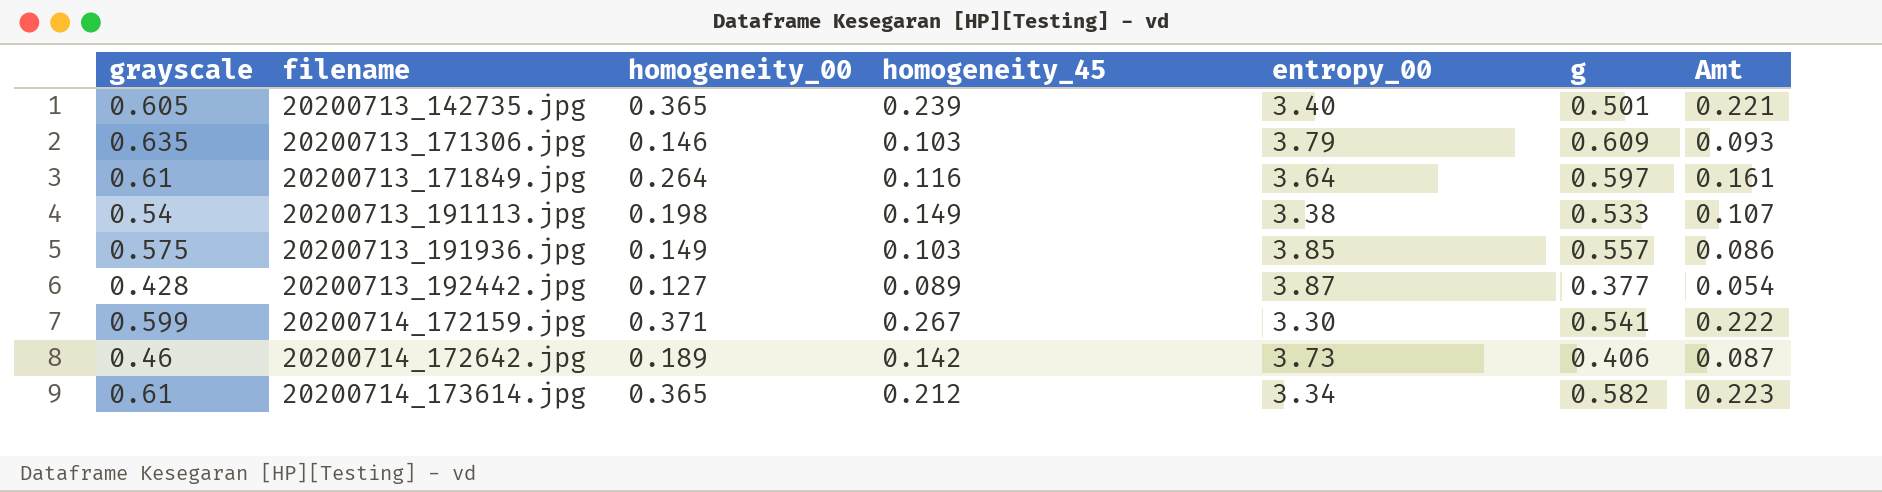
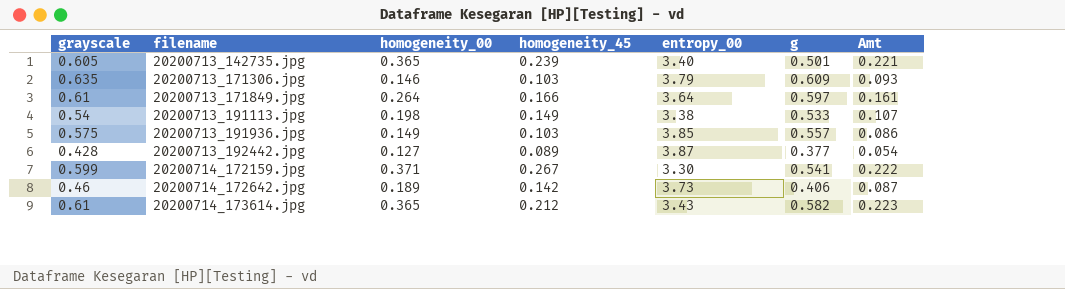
20200713_171849.jpg | homogeneity_45: 0.116 -> 0.166
20200714_173614.jpg | entropy_00: 3.34 -> 3.43

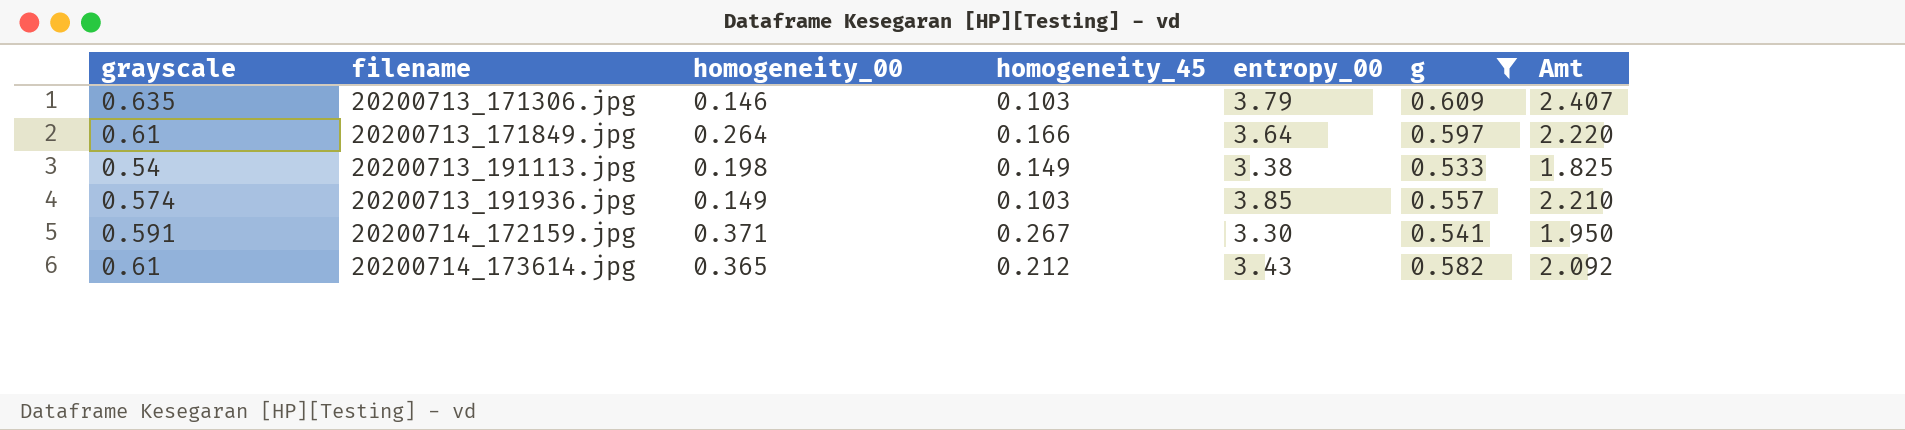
filter: none -> g >= 0.533
column Amt | formula: [grayscale] * [homogeneity_00] -> [grayscale] * [entropy_00]
20200713_191936.jpg | grayscale: 0.575 -> 0.574
20200714_172159.jpg | grayscale: 0.599 -> 0.591

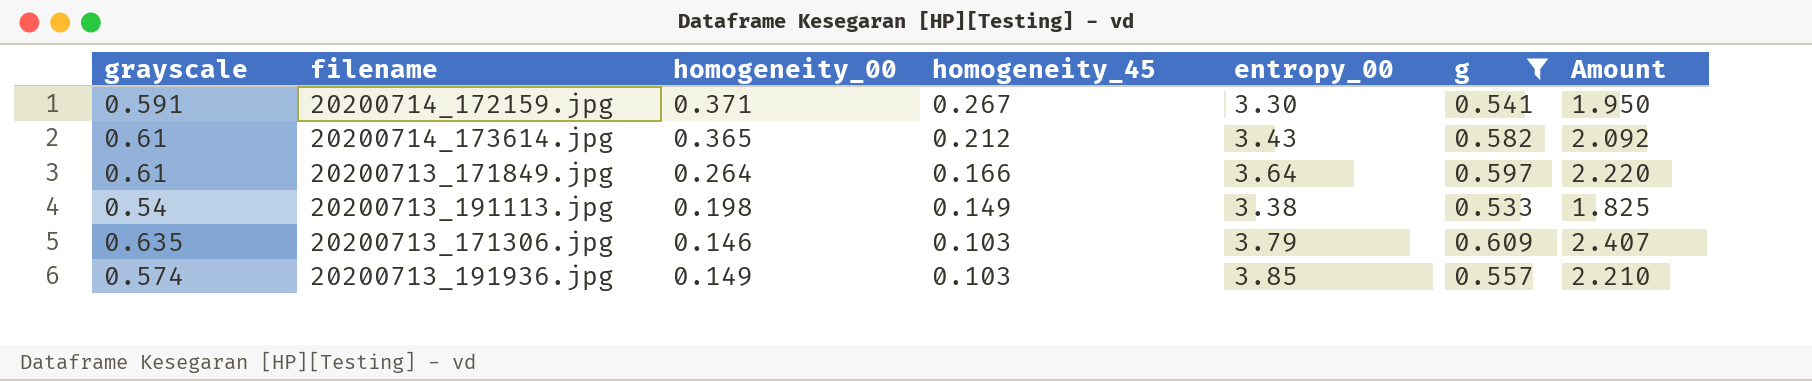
row order: filename ascending -> homogeneity_45 descending
column name: Amt -> Amount

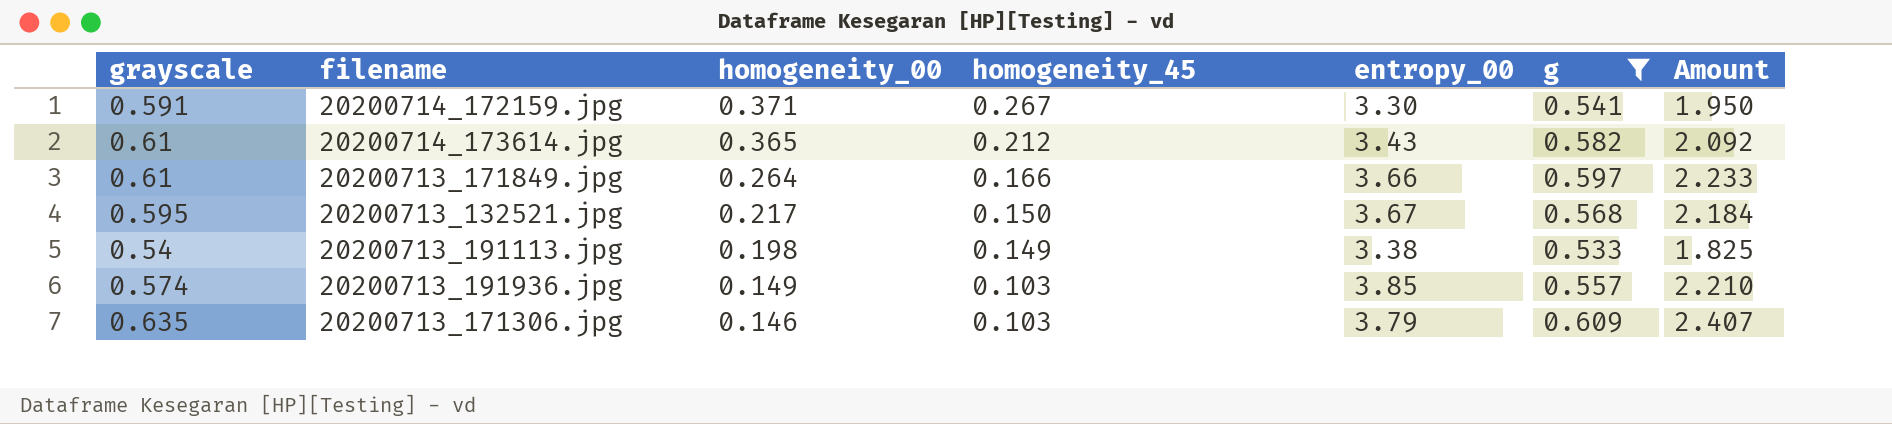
row order: homogeneity_45 descending -> homogeneity_00 descending
20200713_171849.jpg | entropy_00: 3.64 -> 3.66
20200713_171849.jpg | Amount: 2.220 -> 2.233
row 20200713_132521.jpg: none -> 0.595 | 0.217 | 0.150 | 3.67 | 0.568 | 2.184

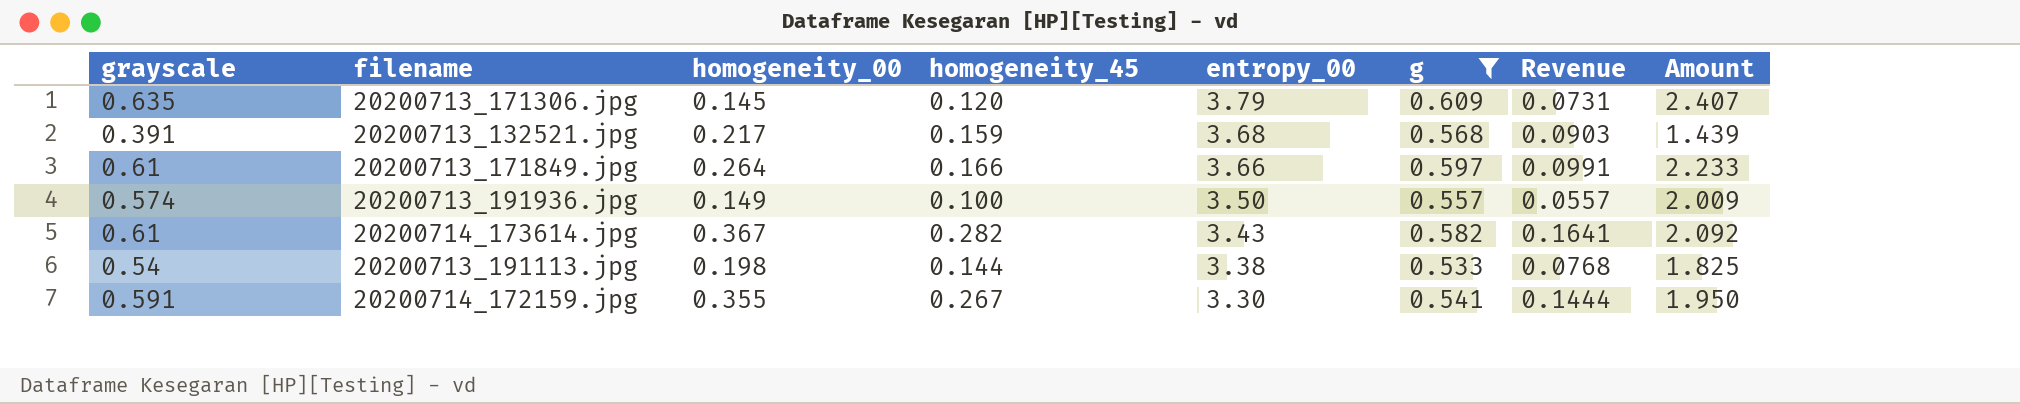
row order: homogeneity_00 descending -> entropy_00 descending
column Revenue | formula: none -> [homogeneity_45] * [g]
20200713_171306.jpg | homogeneity_00: 0.146 -> 0.145
20200713_171306.jpg | homogeneity_45: 0.103 -> 0.120
20200713_132521.jpg | grayscale: 0.595 -> 0.391
20200713_132521.jpg | homogeneity_45: 0.150 -> 0.159
20200713_132521.jpg | entropy_00: 3.67 -> 3.68
20200713_132521.jpg | Amount: 2.184 -> 1.439
20200713_191936.jpg | homogeneity_45: 0.103 -> 0.100
20200713_191936.jpg | entropy_00: 3.85 -> 3.50
20200713_191936.jpg | Amount: 2.210 -> 2.009
20200714_173614.jpg | homogeneity_00: 0.365 -> 0.367
20200714_173614.jpg | homogeneity_45: 0.212 -> 0.282
20200713_191113.jpg | homogeneity_45: 0.149 -> 0.144
20200714_172159.jpg | homogeneity_00: 0.371 -> 0.355

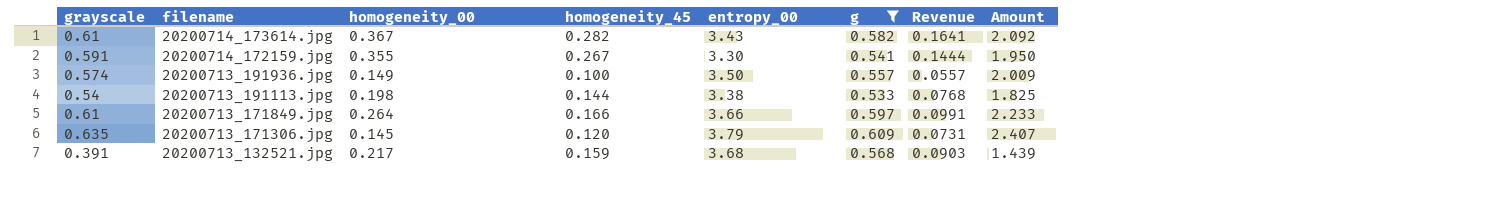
row order: entropy_00 descending -> filename descending

